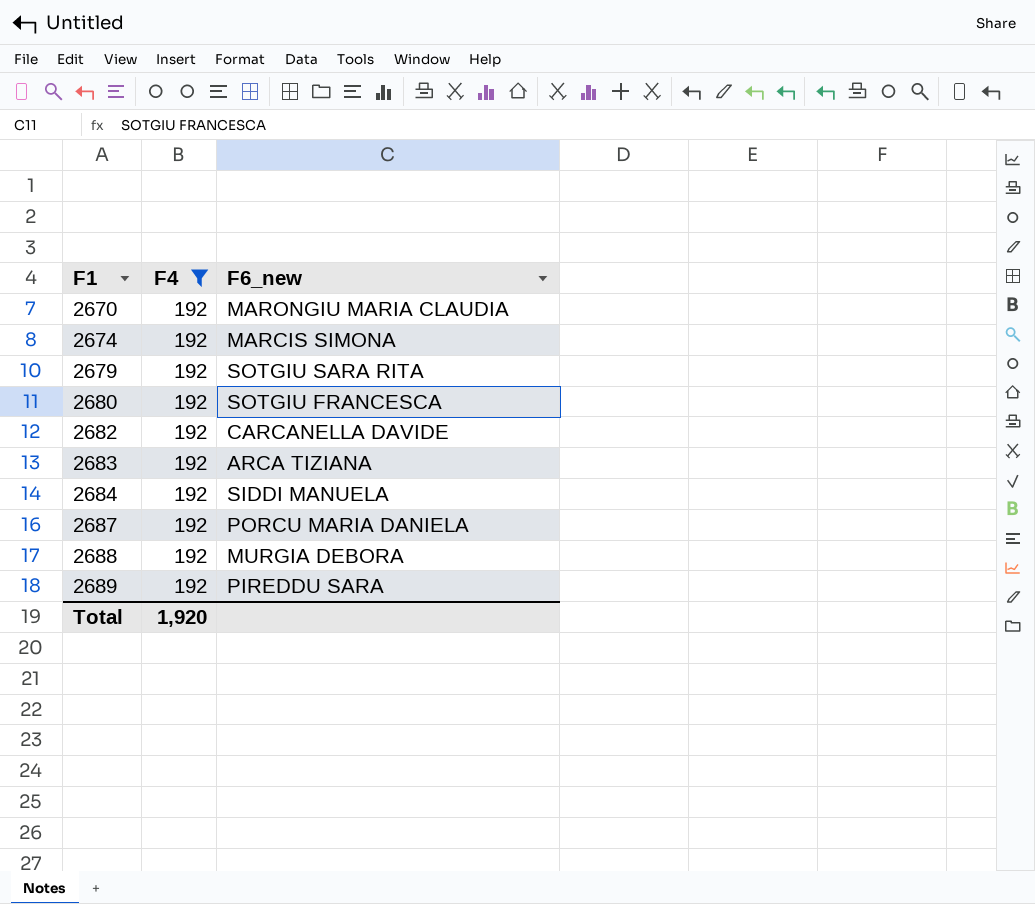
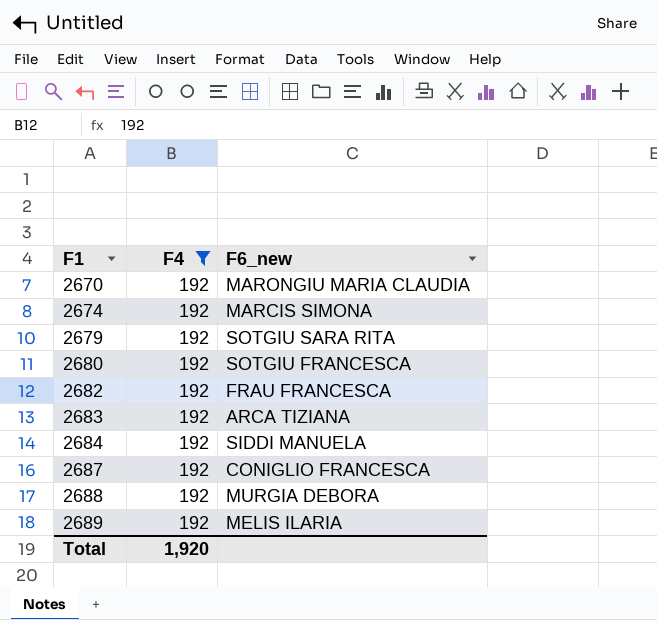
2682 | F6_new: CARCANELLA DAVIDE -> FRAU FRANCESCA
2687 | F6_new: PORCU MARIA DANIELA -> CONIGLIO FRANCESCA
2689 | F6_new: PIREDDU SARA -> MELIS ILARIA

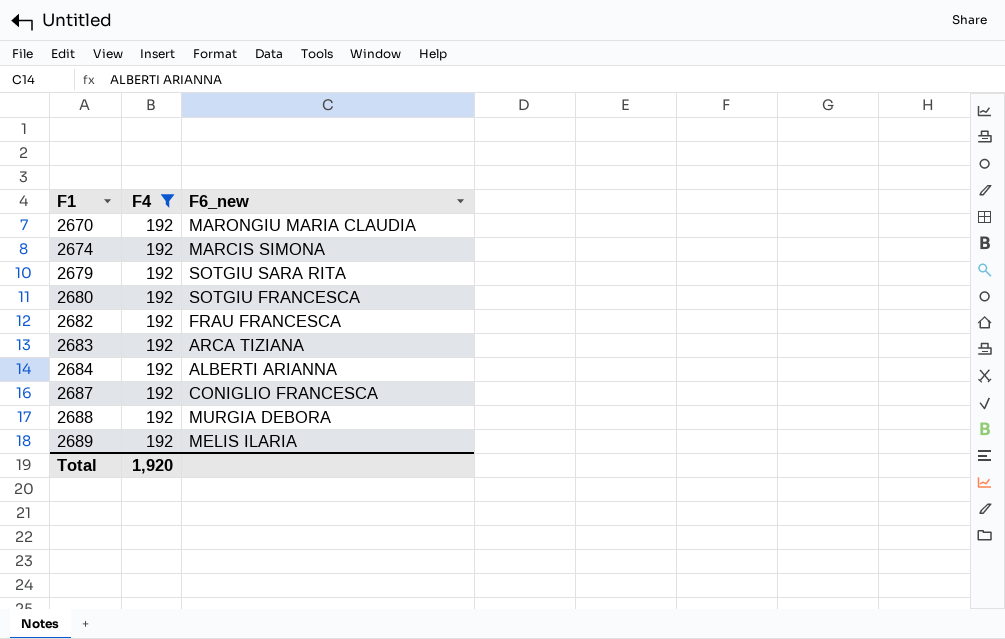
2684 | F6_new: SIDDI MANUELA -> ALBERTI ARIANNA

